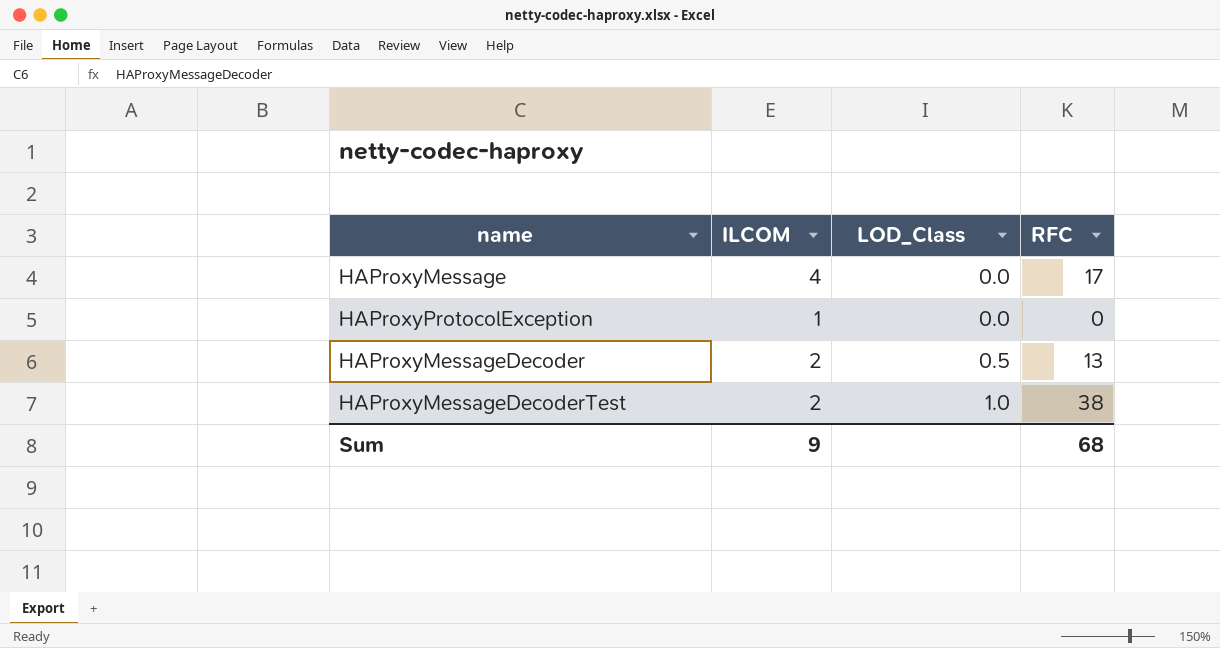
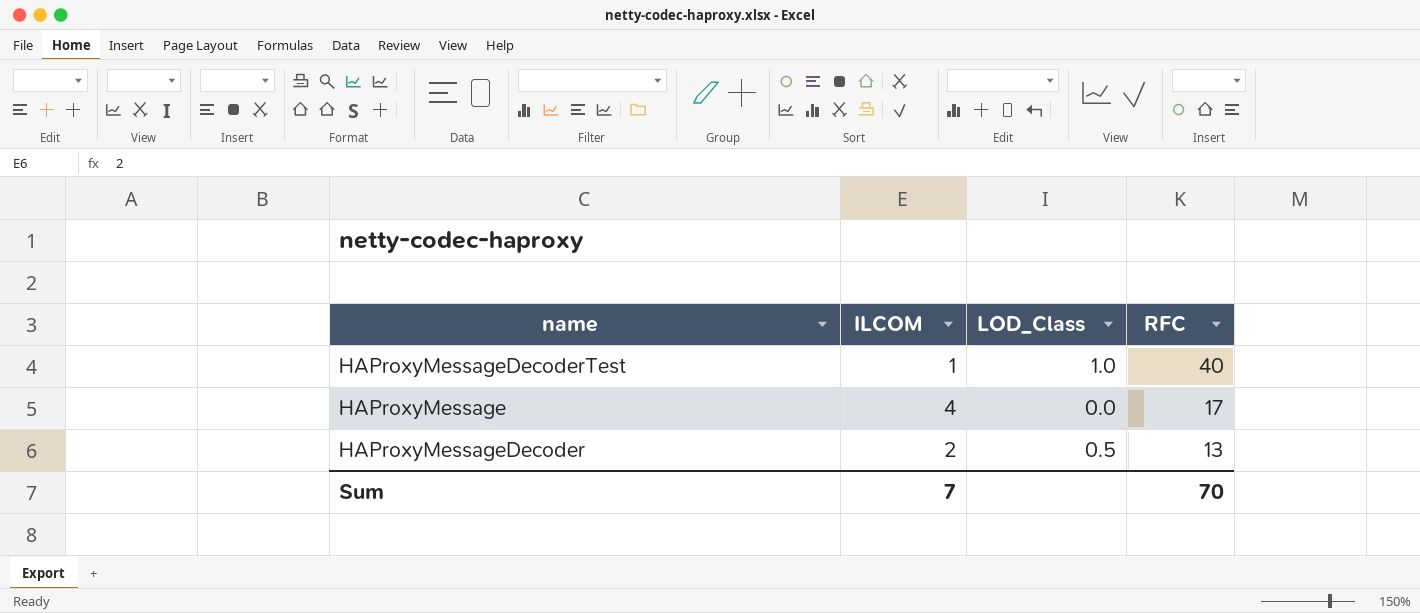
row order: LOD_Class ascending -> RFC descending
row HAProxyProtocolException: 1 | 0.0 | 0 -> none
HAProxyMessageDecoderTest | ILCOM: 2 -> 1
HAProxyMessageDecoderTest | RFC: 38 -> 40
Sum | ILCOM: 9 -> 7
Sum | RFC: 68 -> 70

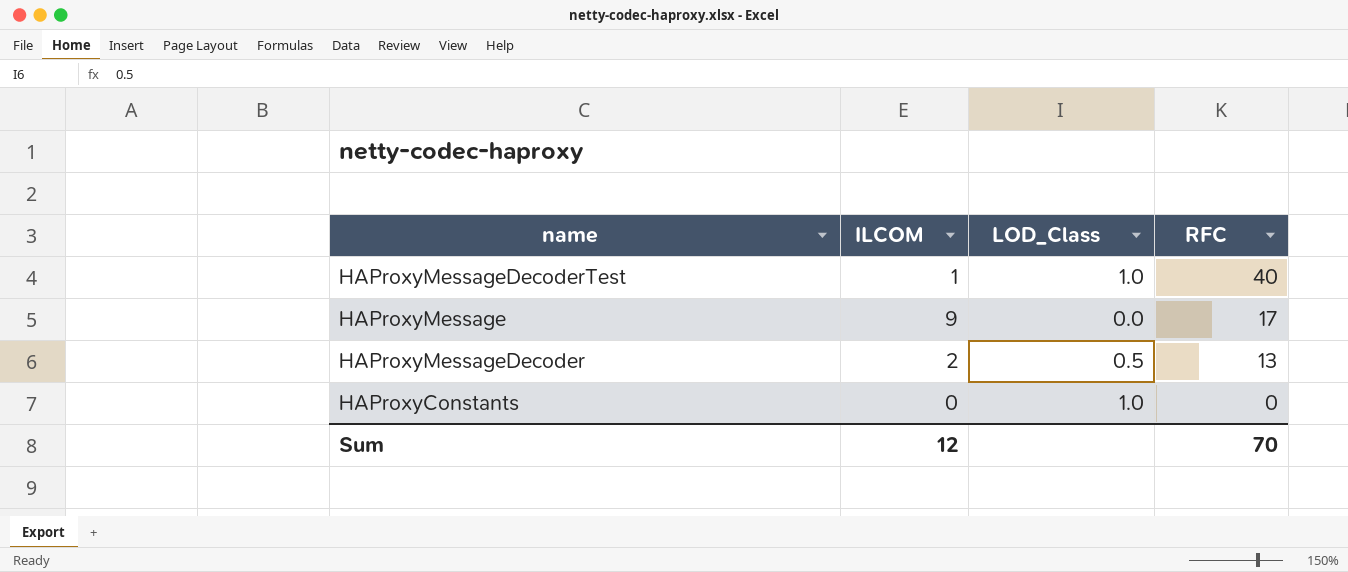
HAProxyMessage | ILCOM: 4 -> 9
row HAProxyConstants: none -> 0 | 1.0 | 0
Sum | ILCOM: 7 -> 12

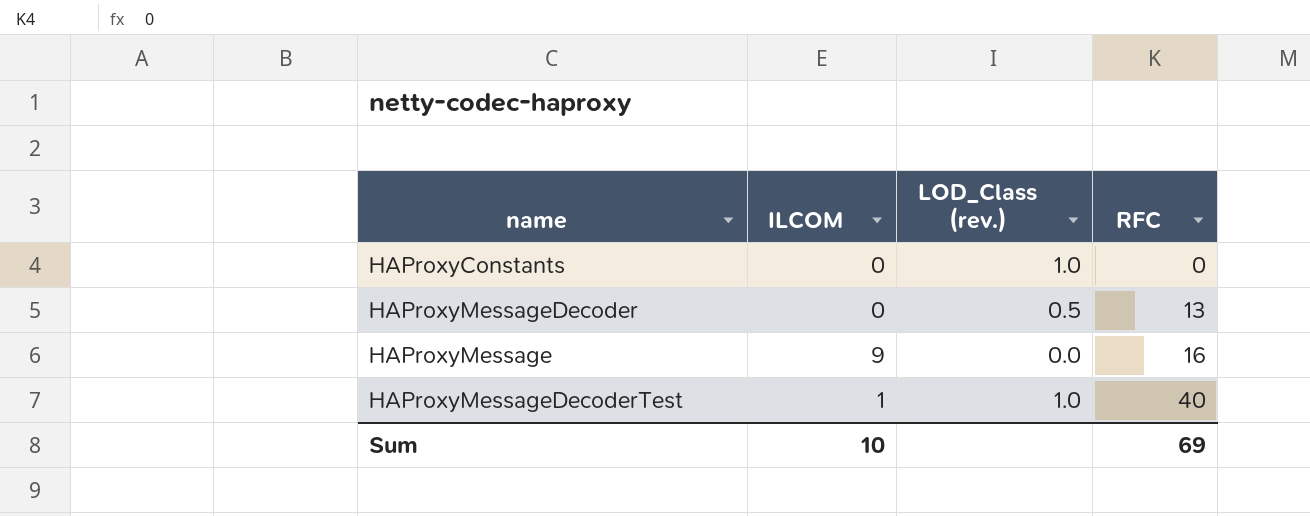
row order: RFC descending -> RFC ascending
column name: LOD_Class -> LOD_Class (rev.)
HAProxyMessageDecoder | ILCOM: 2 -> 0
HAProxyMessage | RFC: 17 -> 16
Sum | ILCOM: 12 -> 10
Sum | RFC: 70 -> 69

